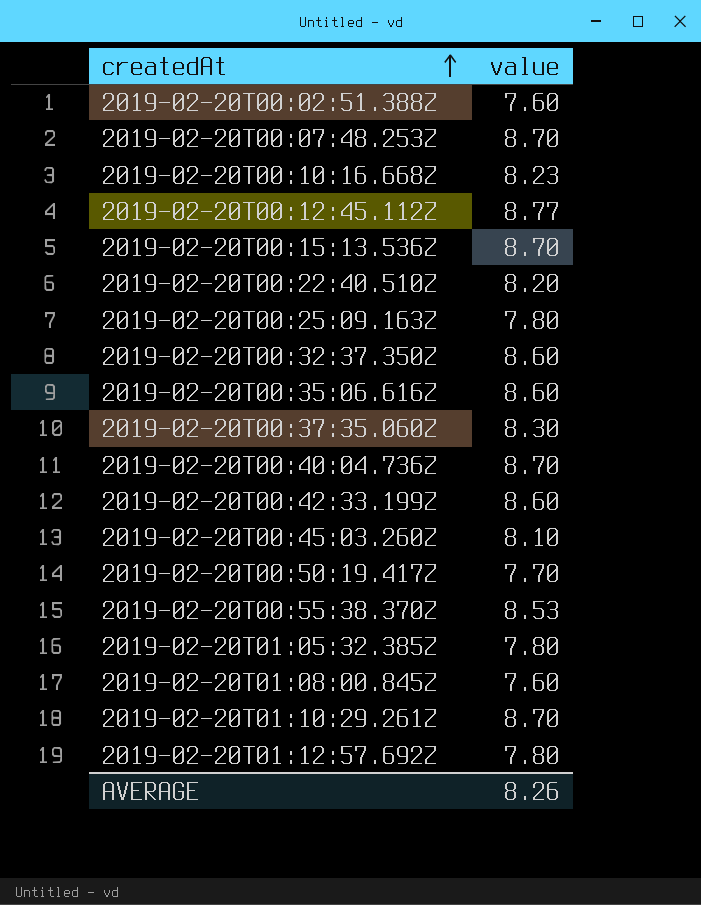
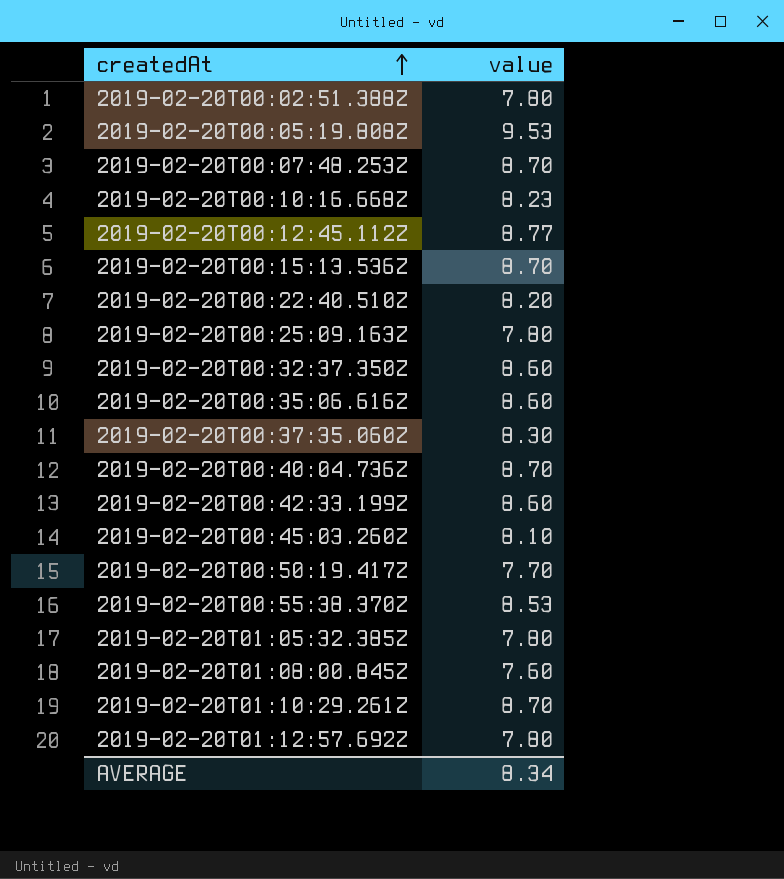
2019-02-20T00:02:51.388Z | value: 7.60 -> 7.80
row 2019-02-20T00:05:19.808Z: none -> 9.53
AVERAGE | value: 8.26 -> 8.34

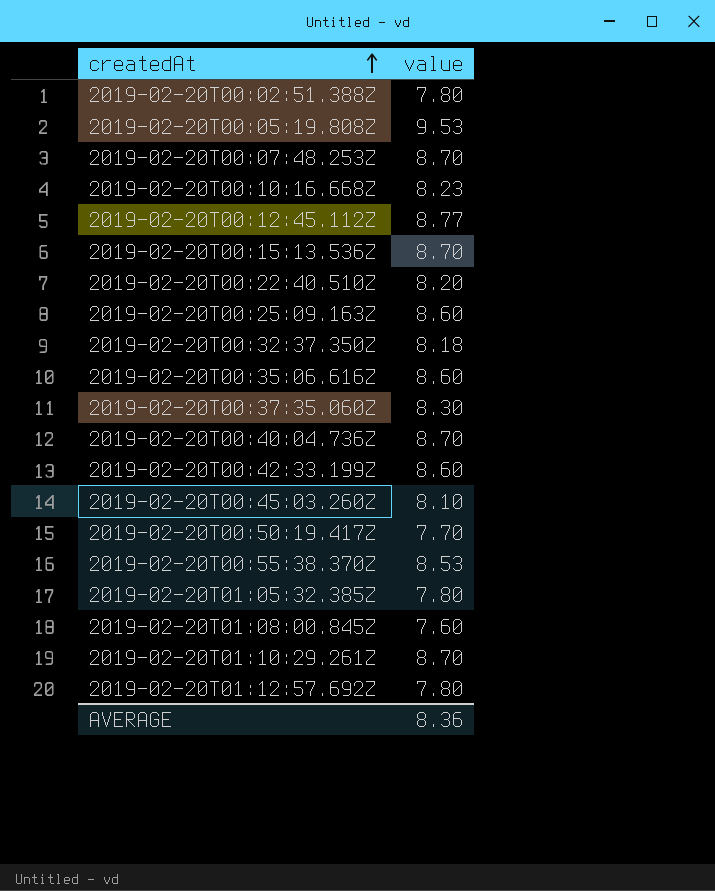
2019-02-20T00:25:09.163Z | value: 7.80 -> 8.60
2019-02-20T00:32:37.350Z | value: 8.60 -> 8.18
AVERAGE | value: 8.34 -> 8.36

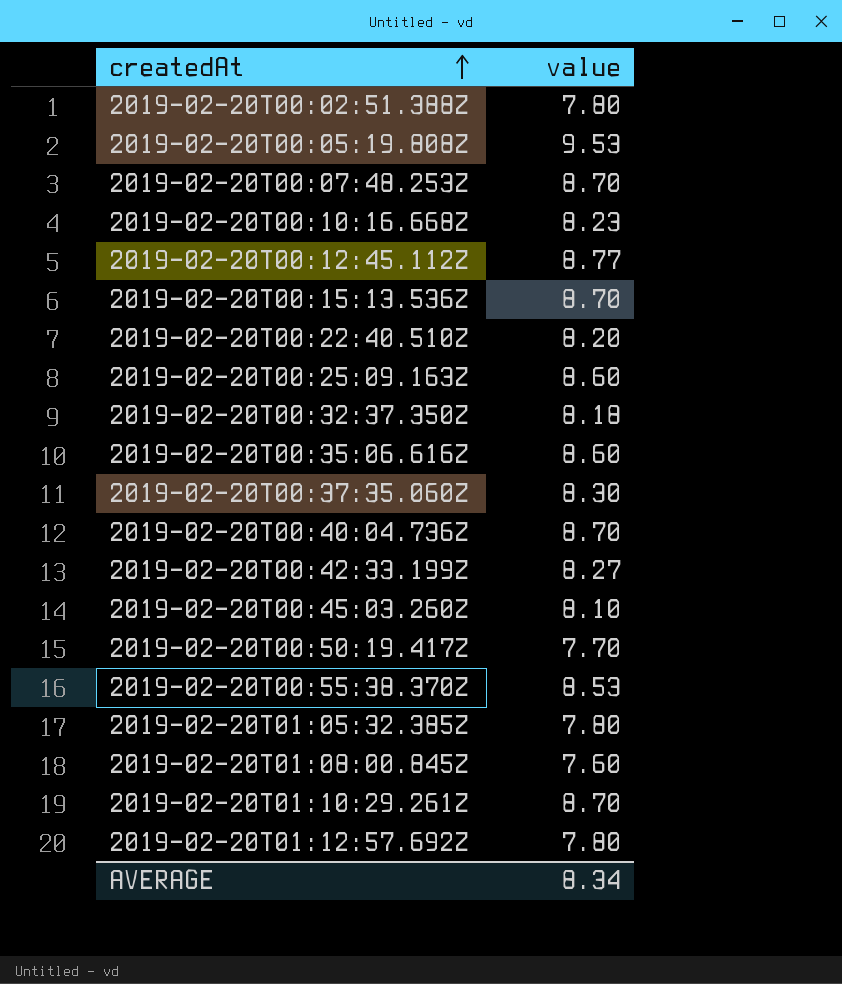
2019-02-20T00:42:33.199Z | value: 8.60 -> 8.27
AVERAGE | value: 8.36 -> 8.34

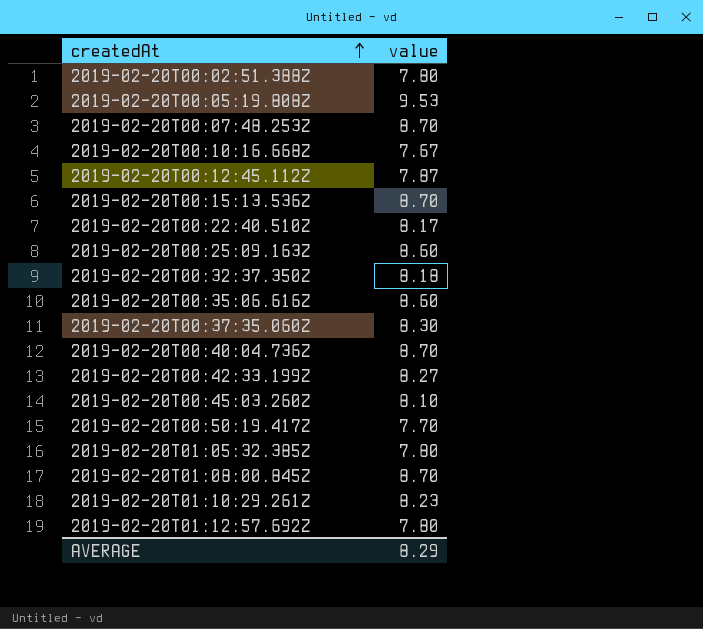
row 2019-02-20T00:55:38.370Z: 8.53 -> none
2019-02-20T00:10:16.668Z | value: 8.23 -> 7.67
2019-02-20T00:12:45.112Z | value: 8.77 -> 7.87
2019-02-20T00:22:40.510Z | value: 8.20 -> 8.17
2019-02-20T01:08:00.845Z | value: 7.60 -> 8.70
2019-02-20T01:10:29.261Z | value: 8.70 -> 8.23
AVERAGE | value: 8.34 -> 8.29

